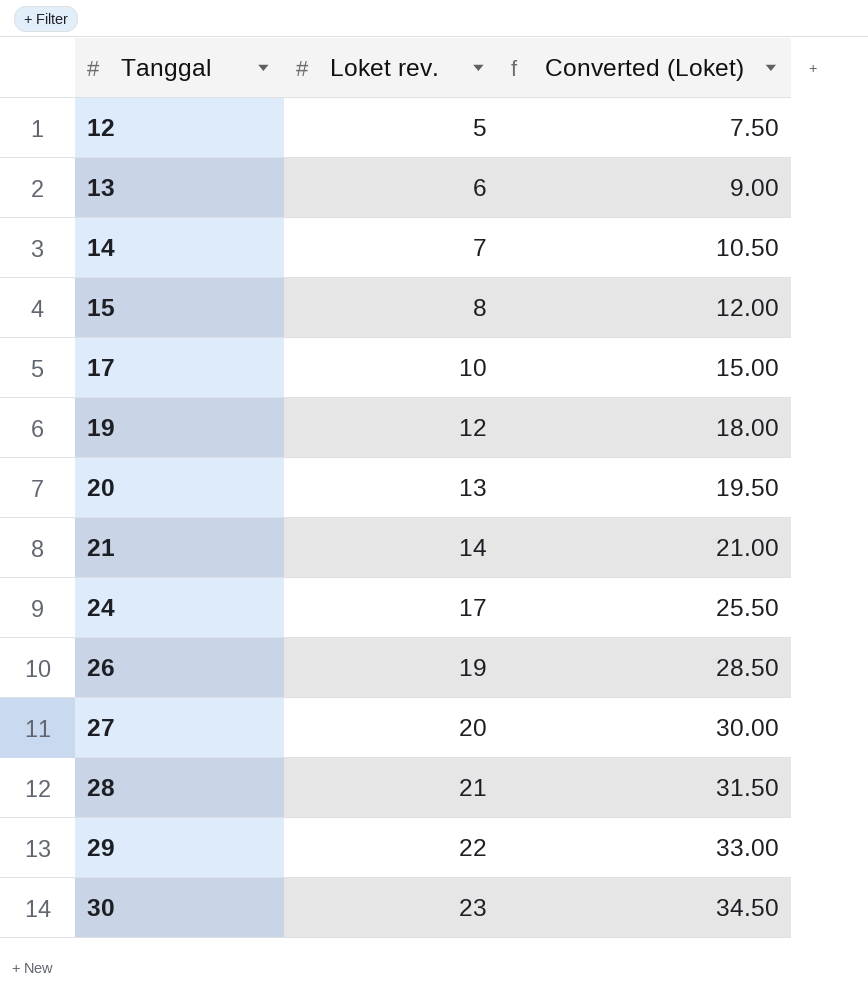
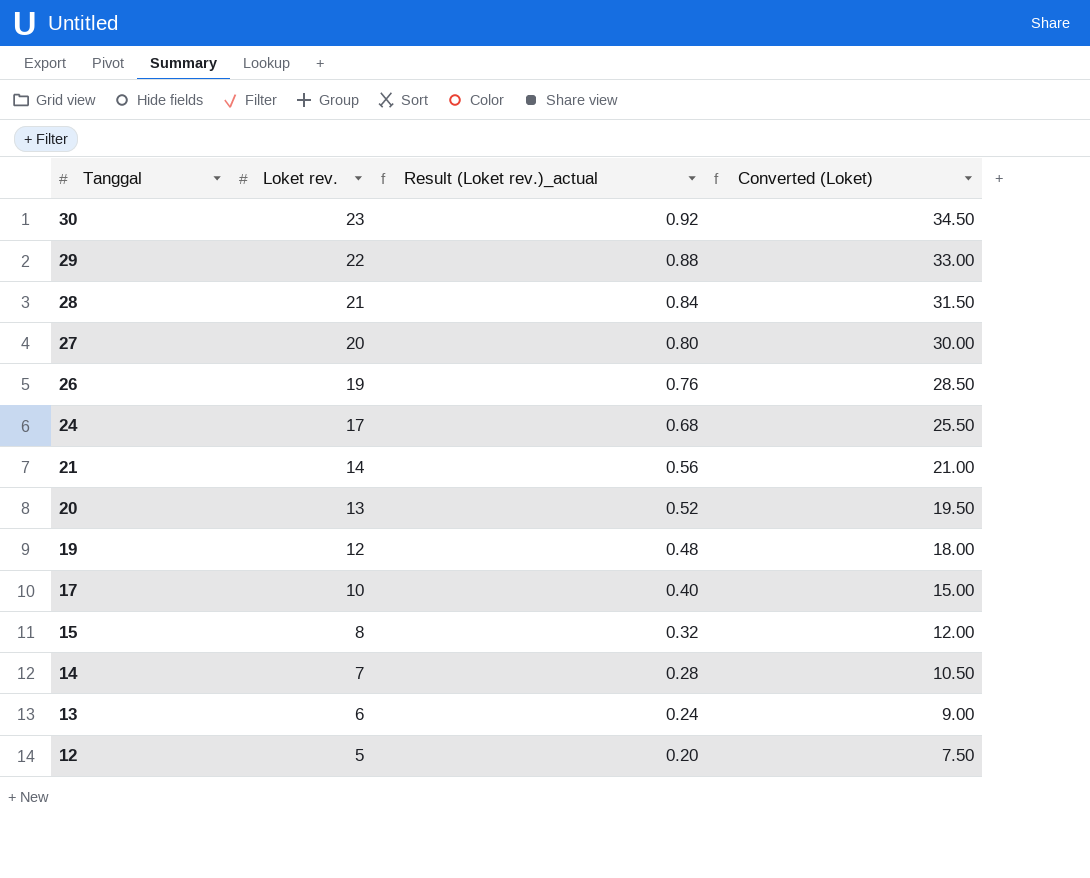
row order: Tanggal ascending -> Tanggal descending
column Result (Loket rev.)_actual | formula: none -> [Loket rev.] * 0.04

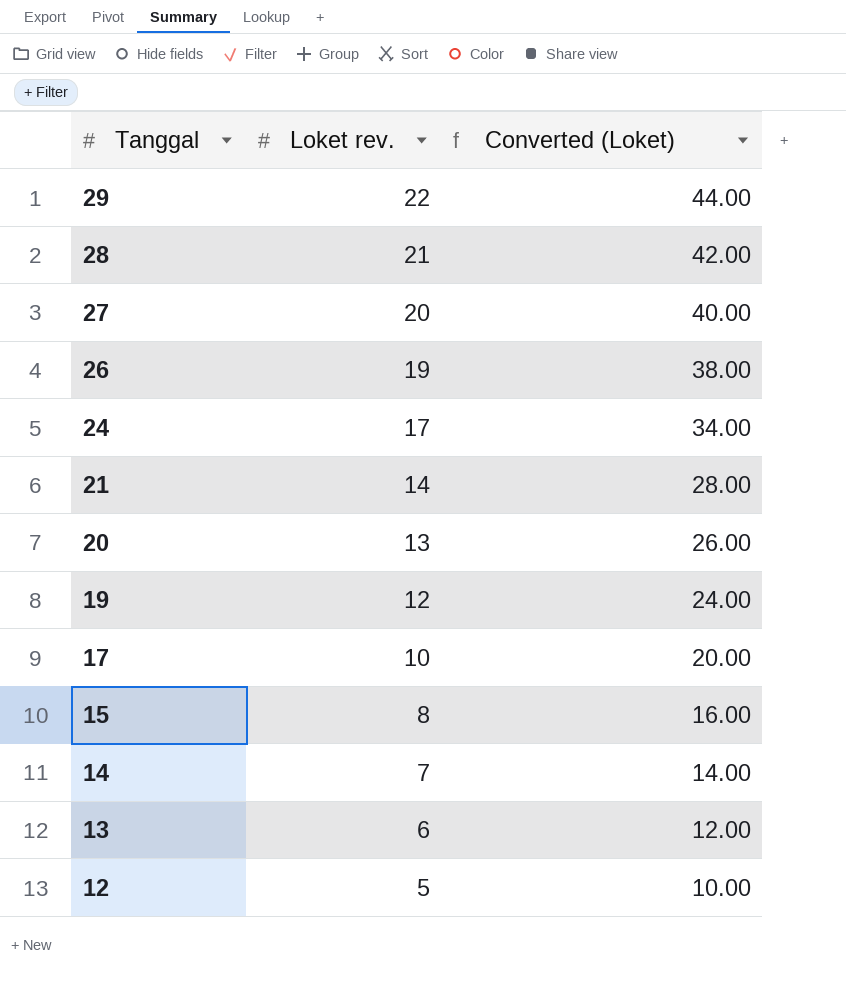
column Result (Loket rev.)_actual | formula: [Loket rev.] * 0.04 -> none
column Converted (Loket) | formula: [Loket rev.] * 1.5 -> [Loket rev.] * 2
row 30: 23 | 0.92 | 34.50 -> none

